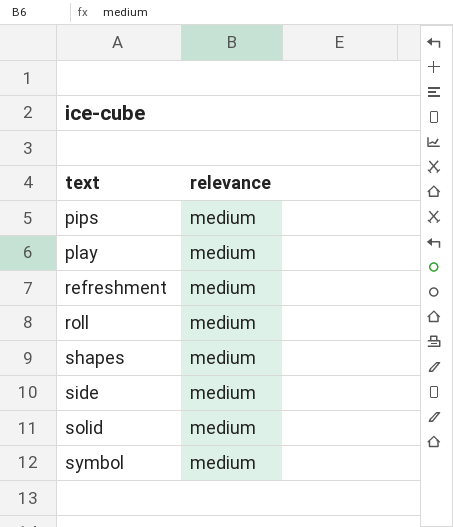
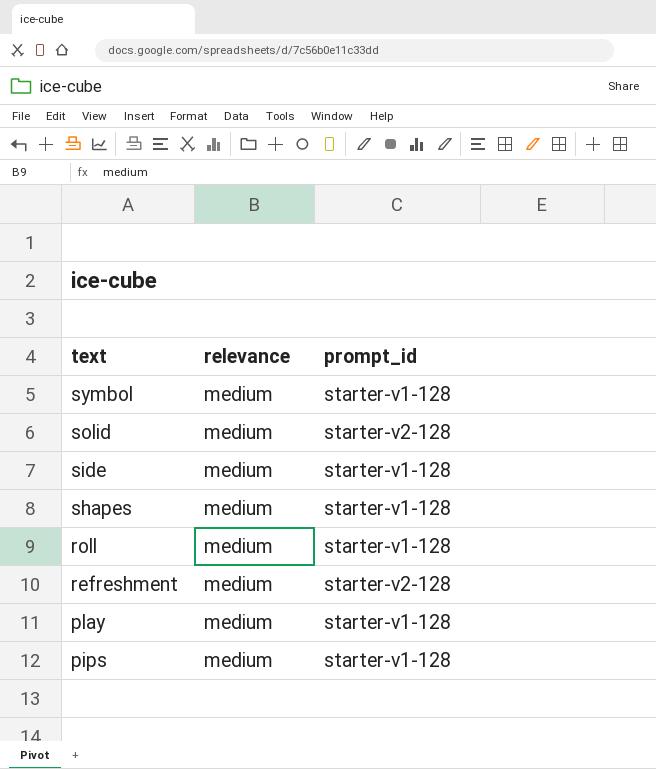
row order: text ascending -> text descending
column prompt_id | position: none -> 3

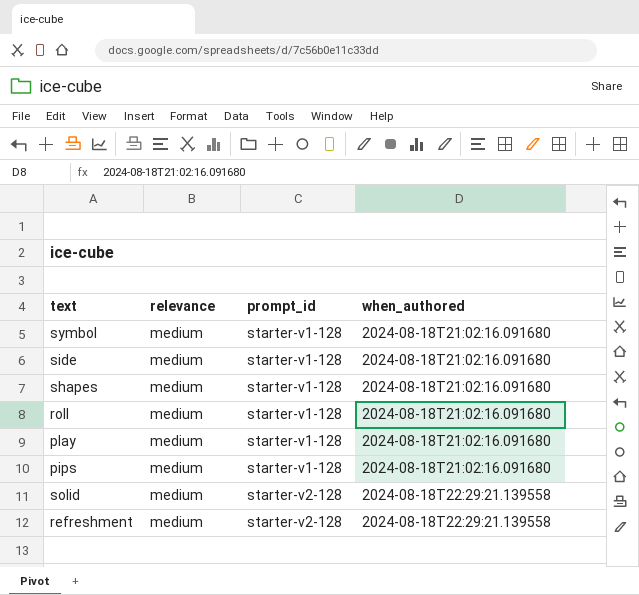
row order: text descending -> prompt_id ascending
column when_authored | position: none -> 4

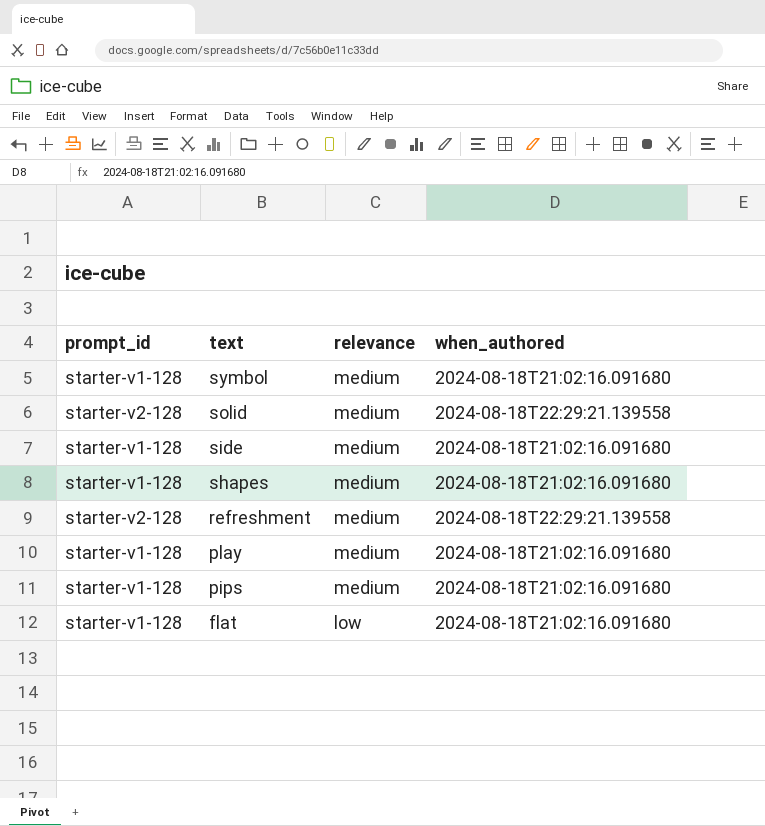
row order: prompt_id ascending -> text descending
column prompt_id | position: 3 -> 1
row roll: medium | starter-v1-128 | 2024-08-18T21:02:16.091680 -> none
row flat: none -> starter-v1-128 | low | 2024-08-18T21:02:16.091680

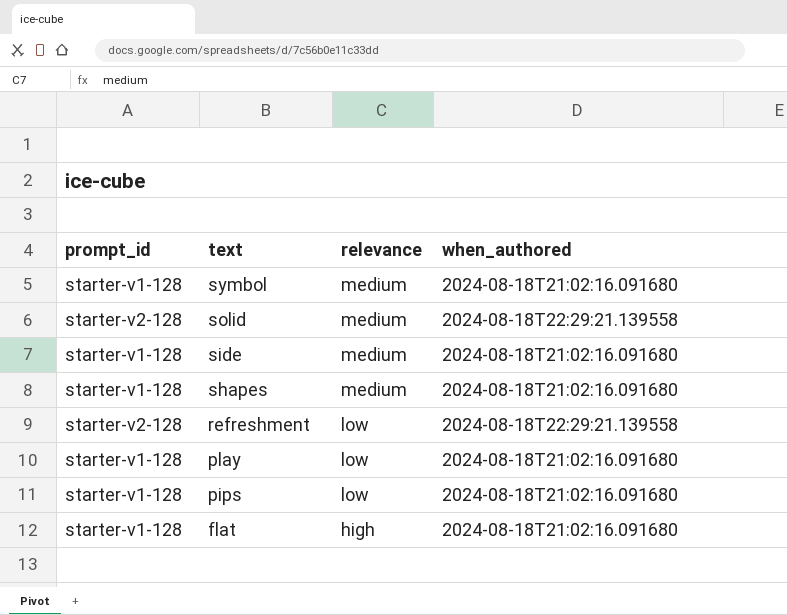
refreshment | relevance: medium -> low
play | relevance: medium -> low
pips | relevance: medium -> low
flat | relevance: low -> high

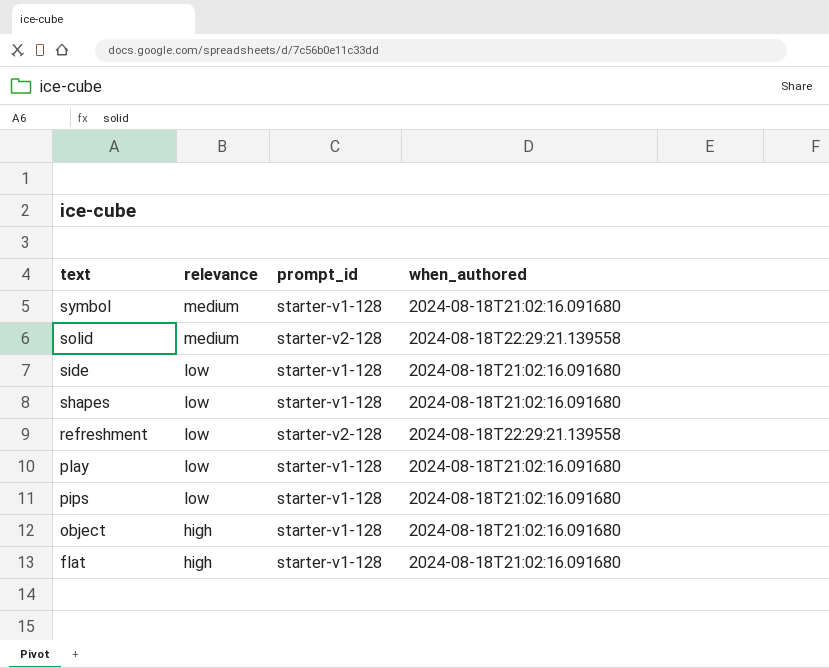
column prompt_id | position: 1 -> 3
side | relevance: medium -> low
shapes | relevance: medium -> low
row object: none -> high | starter-v1-128 | 2024-08-18T21:02:16.091680

